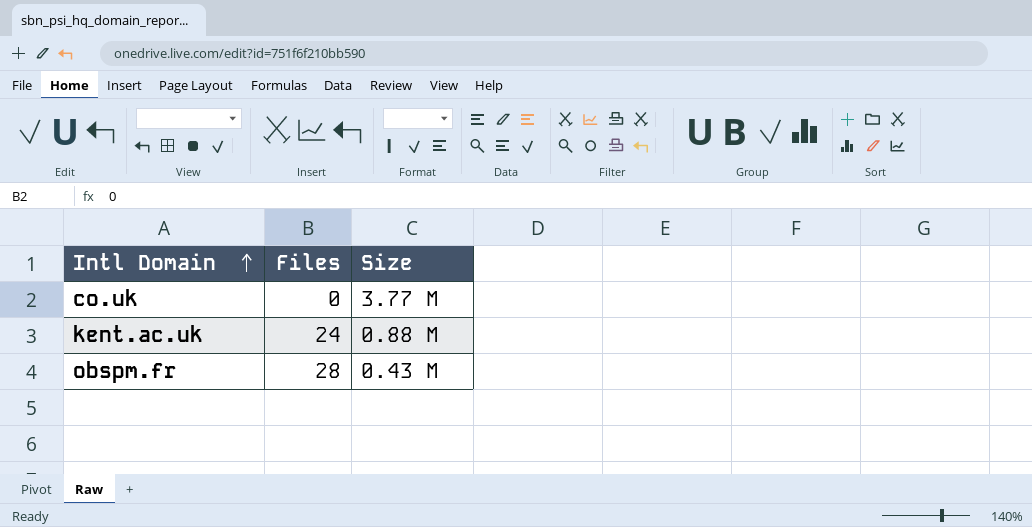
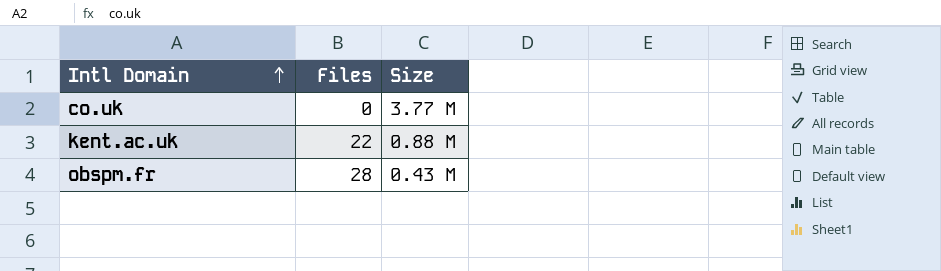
kent.ac.uk | Files: 24 -> 22

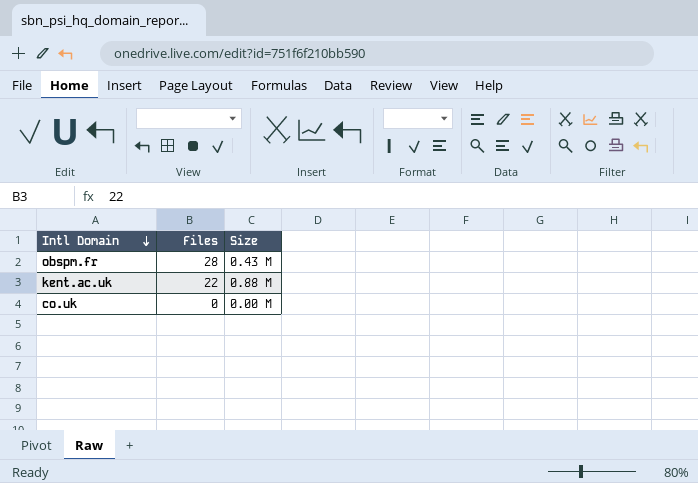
row order: Intl Domain ascending -> Intl Domain descending
co.uk | Size: 3.77 M -> 0.00 M

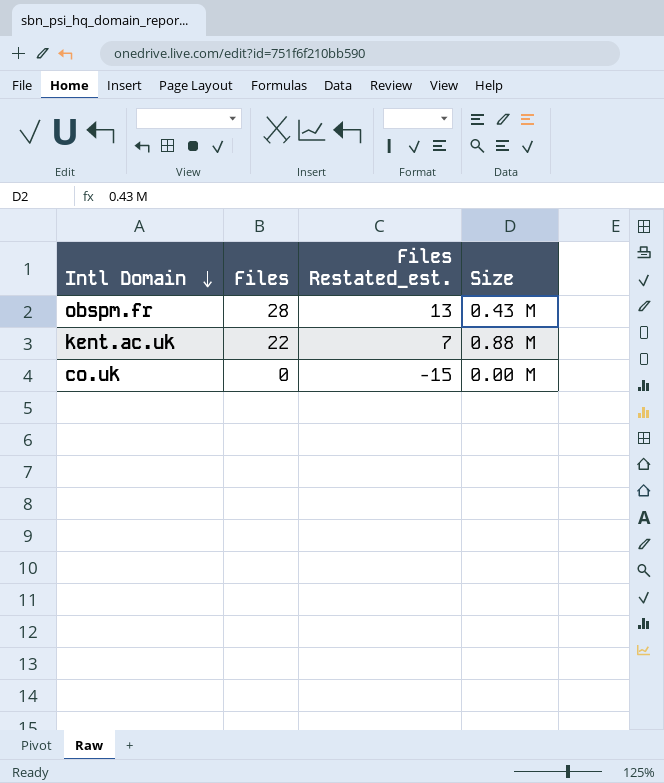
column Files Restated_est. | formula: none -> [Files] - 15

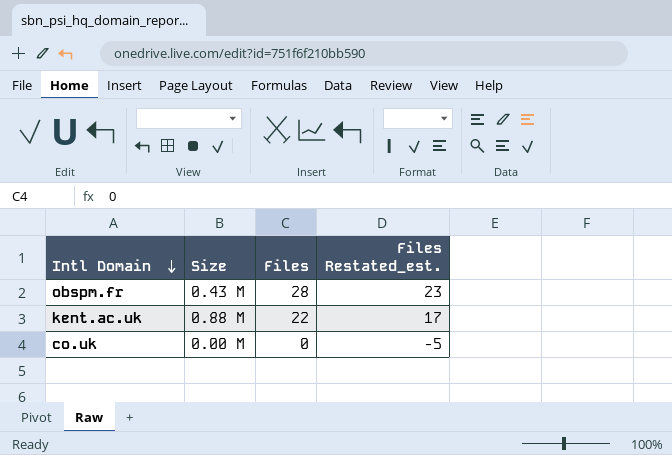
column Size | position: 4 -> 2
column Files Restated_est. | formula: [Files] - 15 -> [Files] - 5

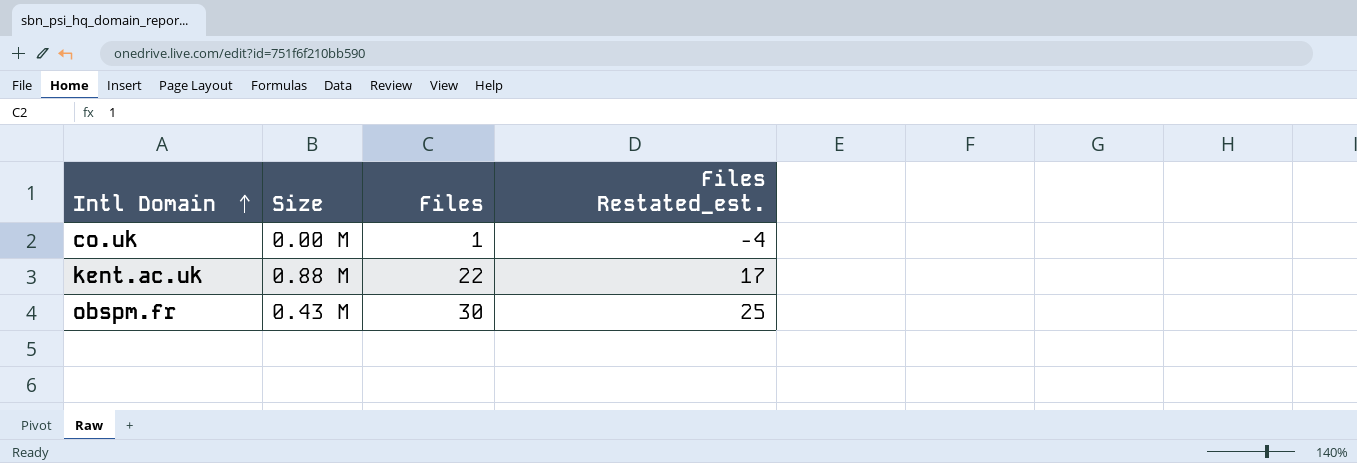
row order: Intl Domain descending -> Intl Domain ascending
co.uk | Files: 0 -> 1
co.uk | Files Restated_est.: -5 -> -4
obspm.fr | Files: 28 -> 30
obspm.fr | Files Restated_est.: 23 -> 25

